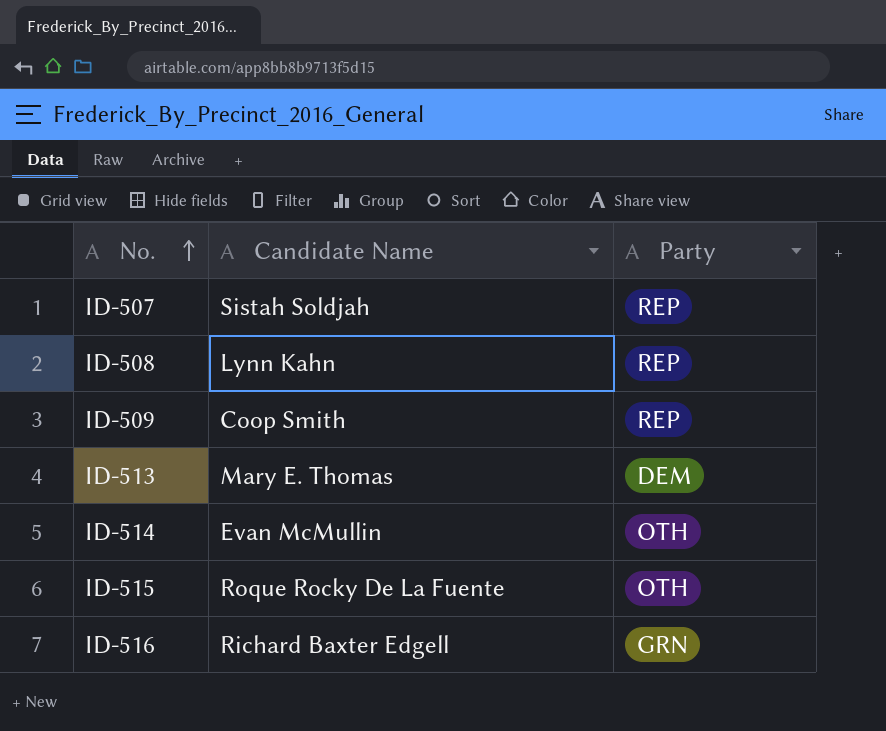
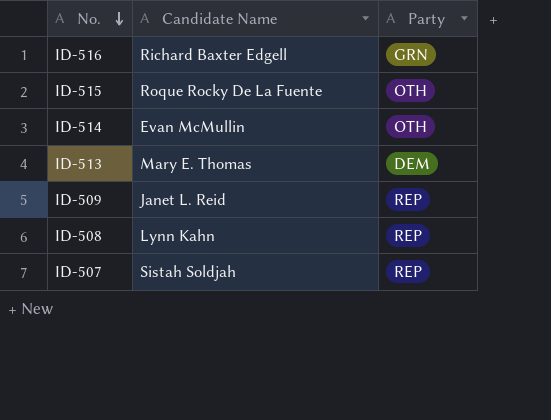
row order: No. ascending -> No. descending
ID-509 | Candidate Name: Coop Smith -> Janet L. Reid

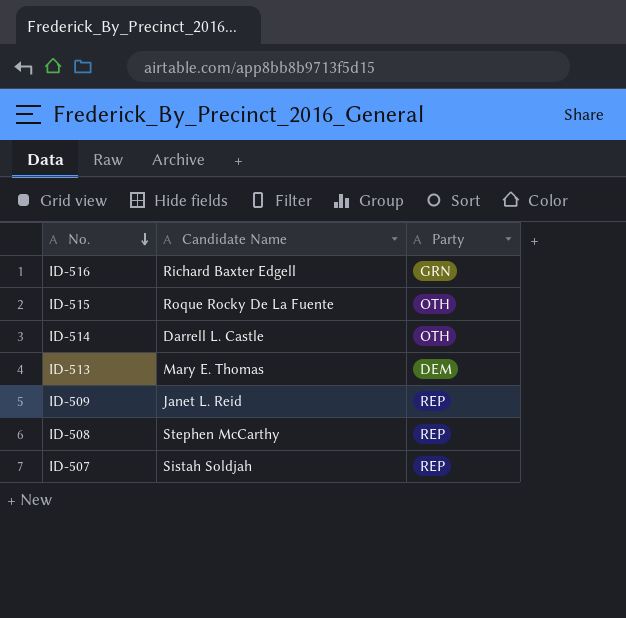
ID-514 | Candidate Name: Evan McMullin -> Darrell L. Castle
ID-508 | Candidate Name: Lynn Kahn -> Stephen McCarthy

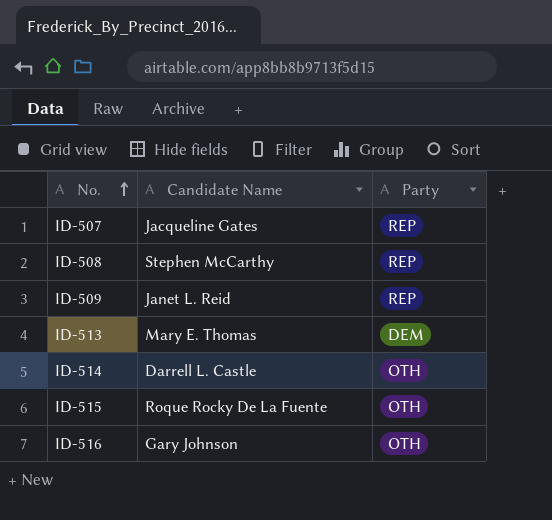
row order: No. descending -> No. ascending
ID-507 | Candidate Name: Sistah Soldjah -> Jacqueline Gates
ID-516 | Candidate Name: Richard Baxter Edgell -> Gary Johnson
ID-516 | Party: GRN -> OTH

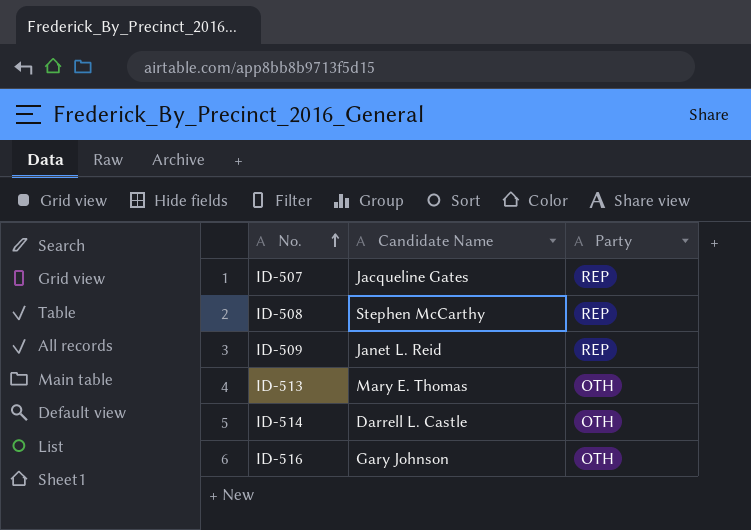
row ID-515: Roque Rocky De La Fuente | OTH -> none
ID-513 | Party: DEM -> OTH

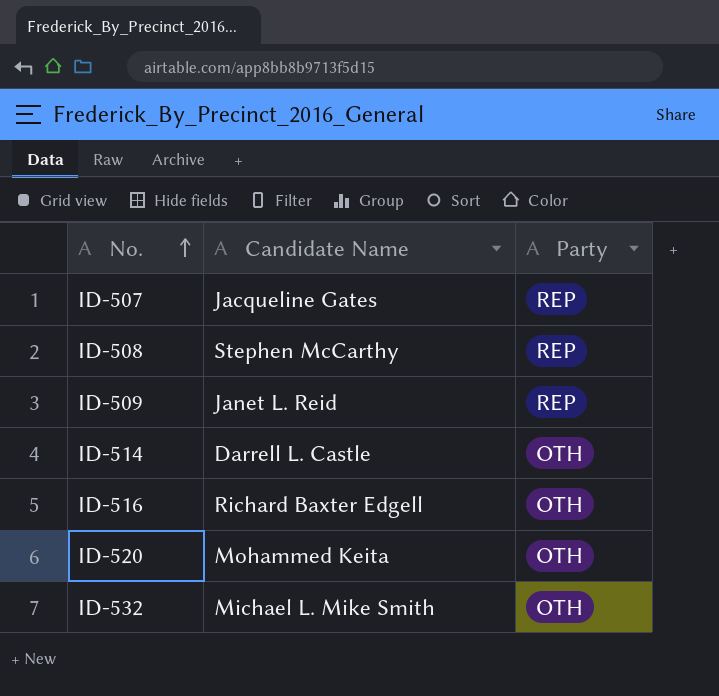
row ID-513: Mary E. Thomas | OTH -> none
ID-516 | Candidate Name: Gary Johnson -> Richard Baxter Edgell
row ID-520: none -> Mohammed Keita | OTH
row ID-532: none -> Michael L. Mike Smith | OTH

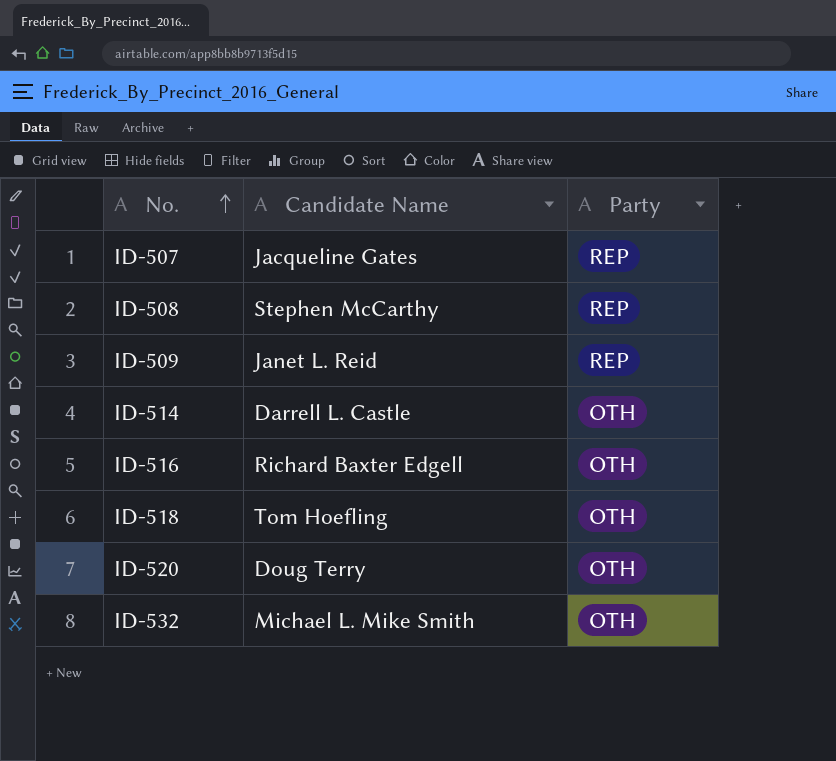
row ID-518: none -> Tom Hoefling | OTH
ID-520 | Candidate Name: Mohammed Keita -> Doug Terry

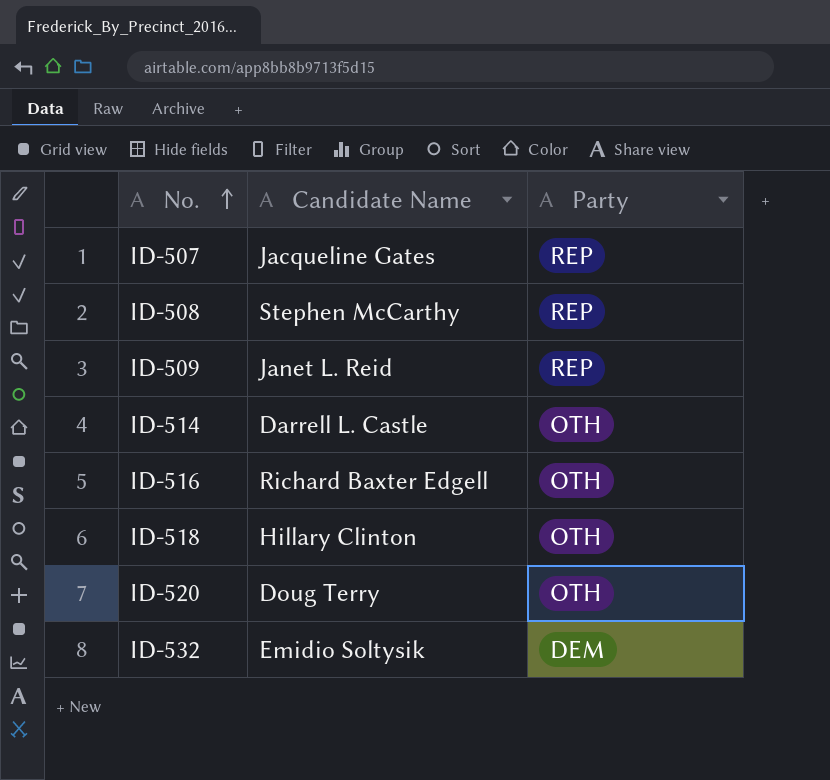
ID-518 | Candidate Name: Tom Hoefling -> Hillary Clinton
ID-532 | Candidate Name: Michael L. Mike Smith -> Emidio Soltysik
ID-532 | Party: OTH -> DEM

